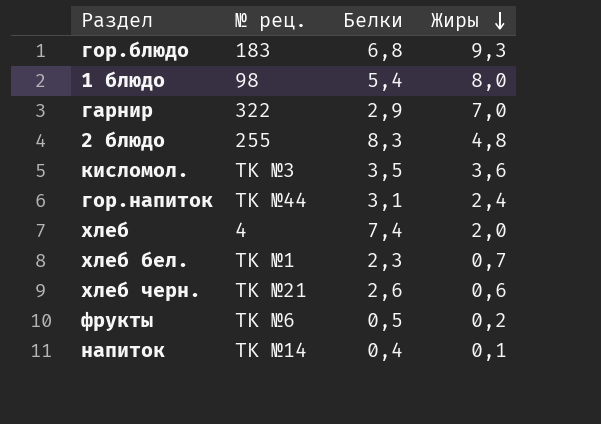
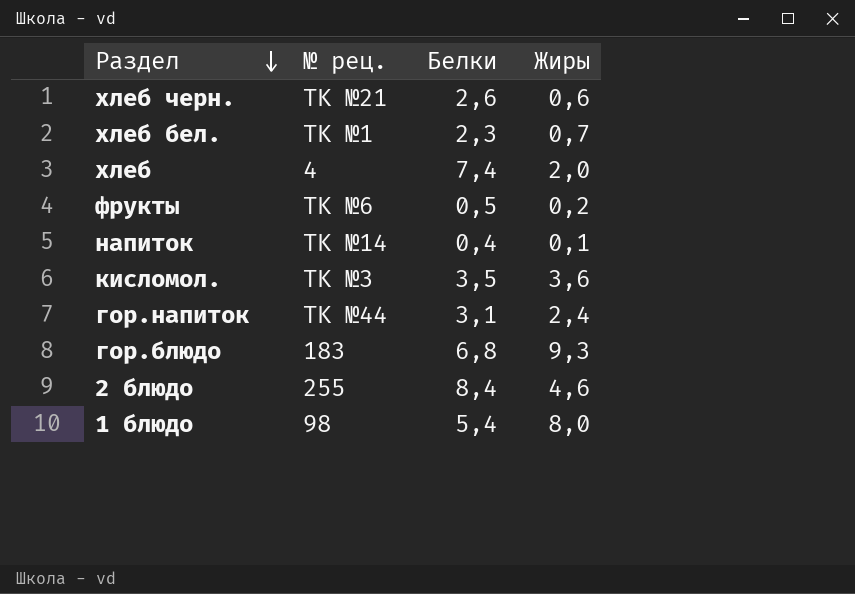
row order: Жиры descending -> Раздел descending
row гарнир: 322 | 2,9 | 7,0 -> none
2 блюдо | Белки: 8,3 -> 8,4
2 блюдо | Жиры: 4,8 -> 4,6

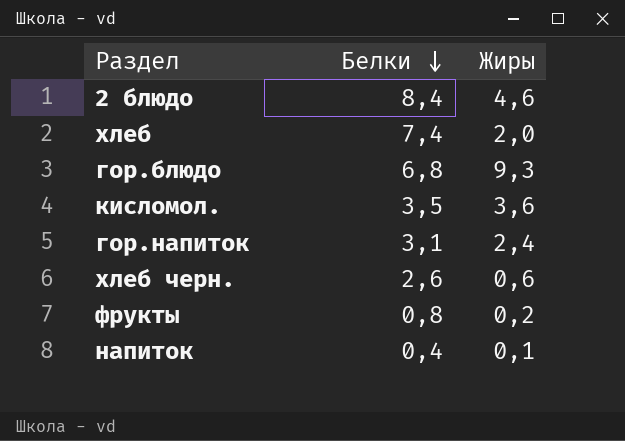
row order: Раздел descending -> Белки descending
column № рец. | position: 2 -> none
row хлеб бел.: TK №1 | 2,3 | 0,7 -> none
row 1 блюдо: 98 | 5,4 | 8,0 -> none
фрукты | Белки: 0,5 -> 0,8

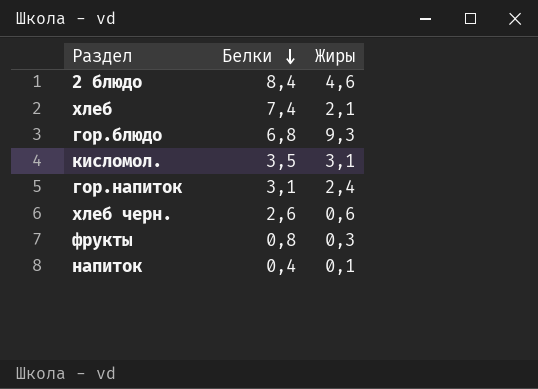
хлеб | Жиры: 2,0 -> 2,1
кисломол. | Жиры: 3,6 -> 3,1
фрукты | Жиры: 0,2 -> 0,3

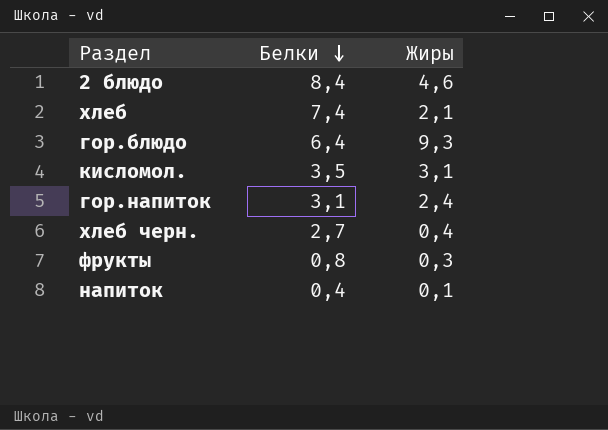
гор.блюдо | Белки: 6,8 -> 6,4
хлеб черн. | Белки: 2,6 -> 2,7
хлеб черн. | Жиры: 0,6 -> 0,4

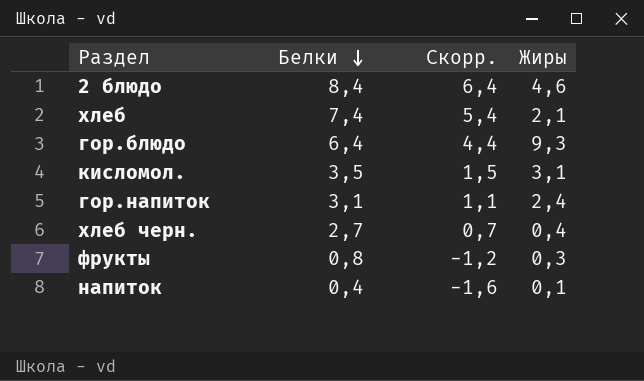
column Скорр. | formula: none -> [Белки] - 2

